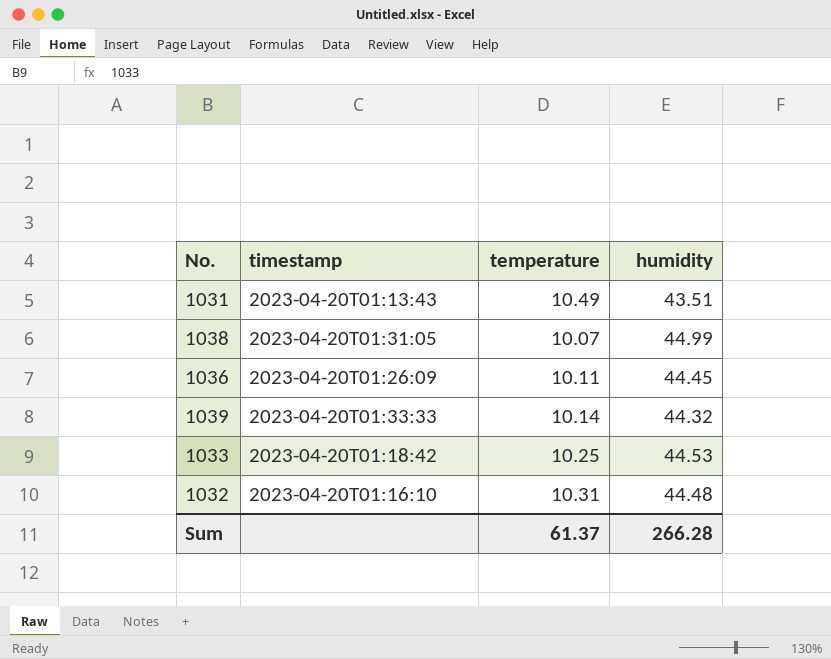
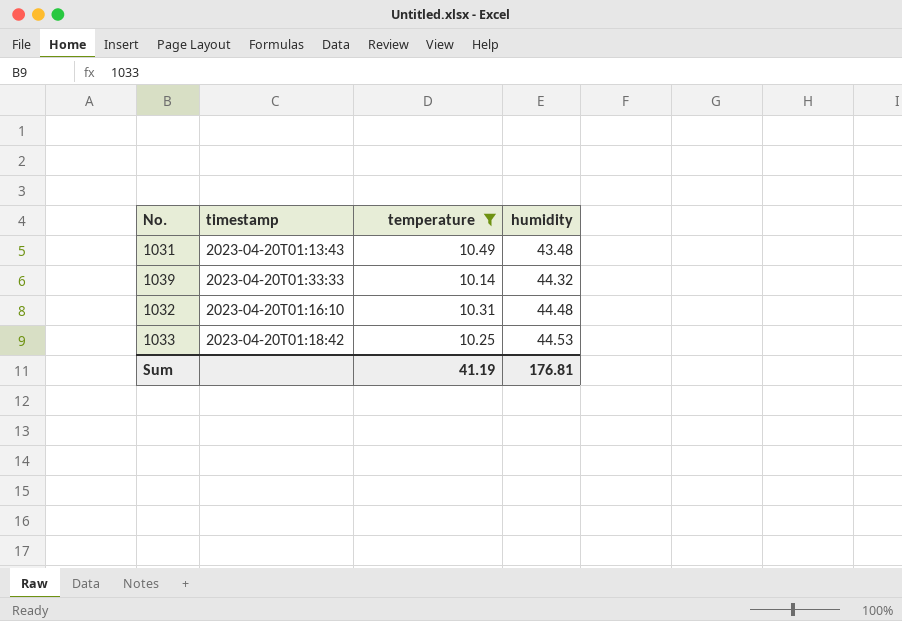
filter: none -> temperature >= 10.14
row order: none -> humidity ascending
1031 | humidity: 43.51 -> 43.48
Sum | temperature: 61.37 -> 41.19
Sum | humidity: 266.28 -> 176.81

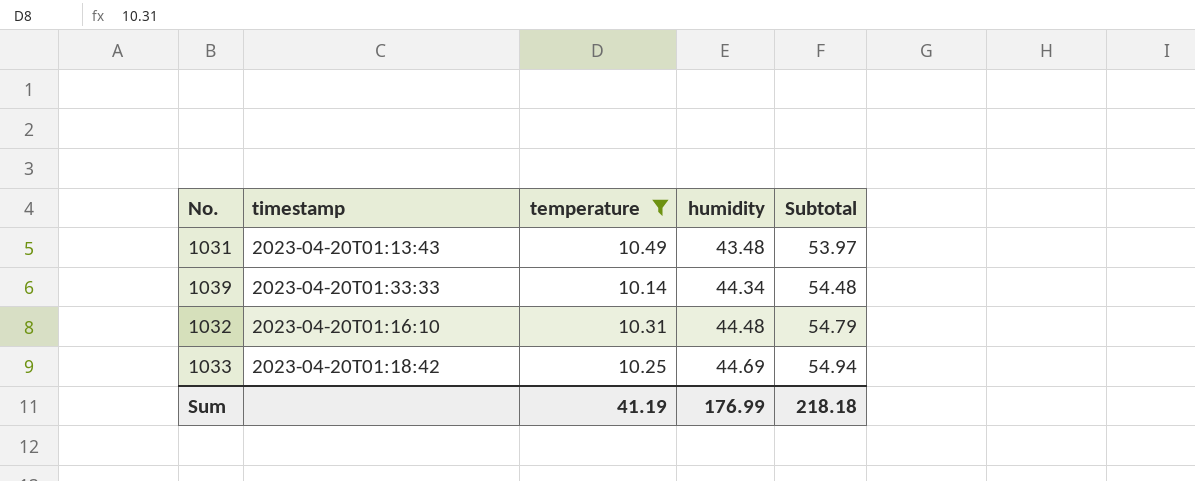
column Subtotal | formula: none -> [temperature] + [humidity]
1039 | humidity: 44.32 -> 44.34
1033 | humidity: 44.53 -> 44.69
Sum | humidity: 176.81 -> 176.99

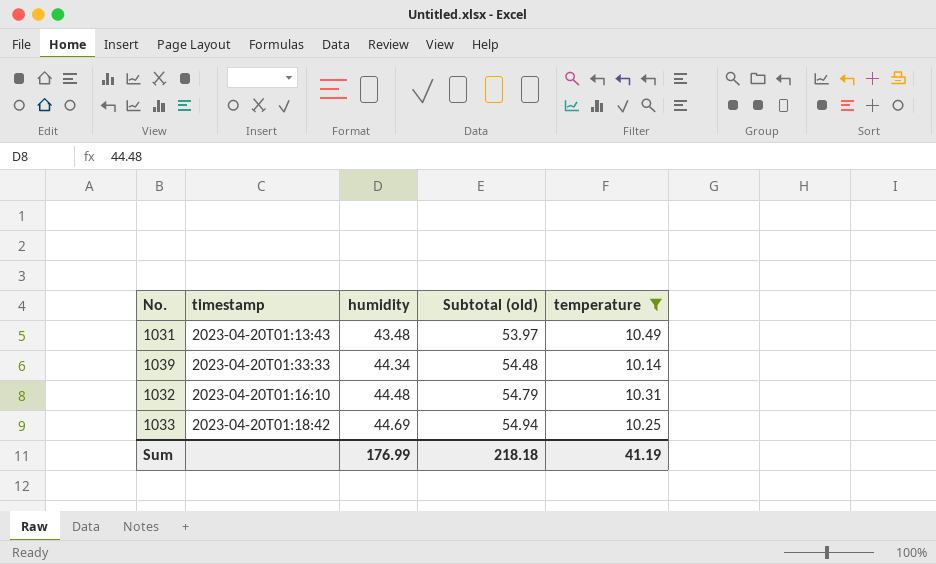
column name: Subtotal -> Subtotal (old)
column temperature | position: 3 -> 5

